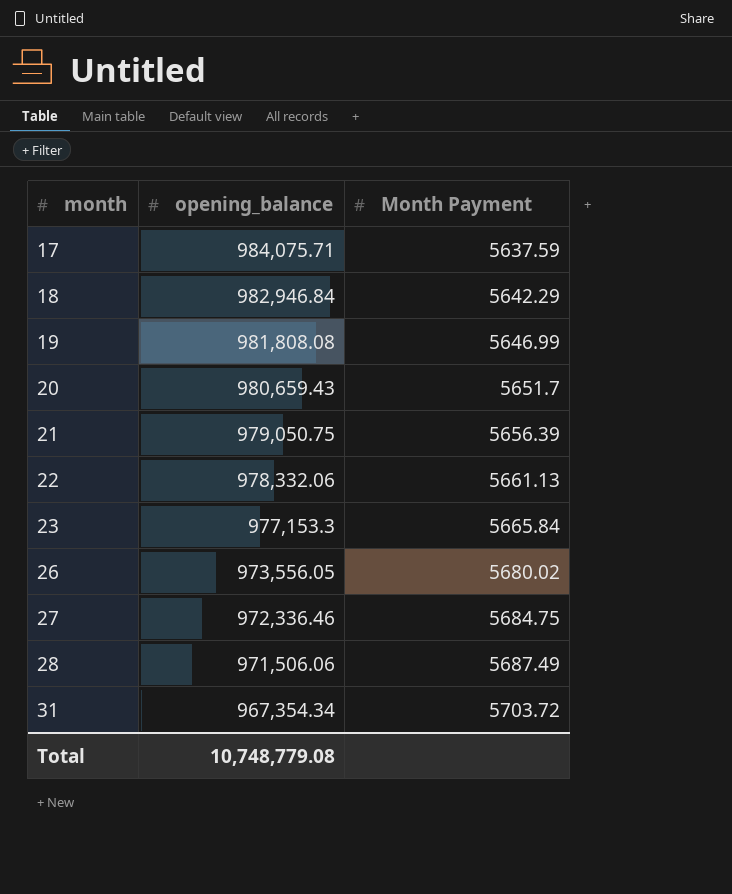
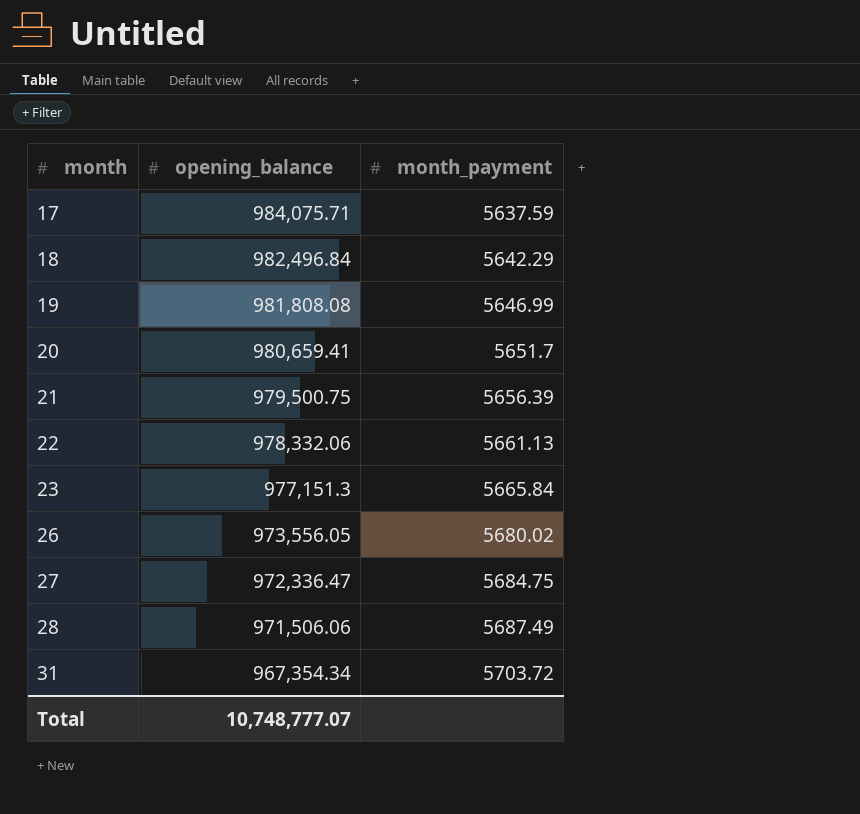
column name: Month Payment -> month_payment
18 | opening_balance: 982,946.84 -> 982,496.84
20 | opening_balance: 980,659.43 -> 980,659.41
21 | opening_balance: 979,050.75 -> 979,500.75
23 | opening_balance: 977,153.3 -> 977,151.3
27 | opening_balance: 972,336.46 -> 972,336.47
Total | opening_balance: 10,748,779.08 -> 10,748,777.07

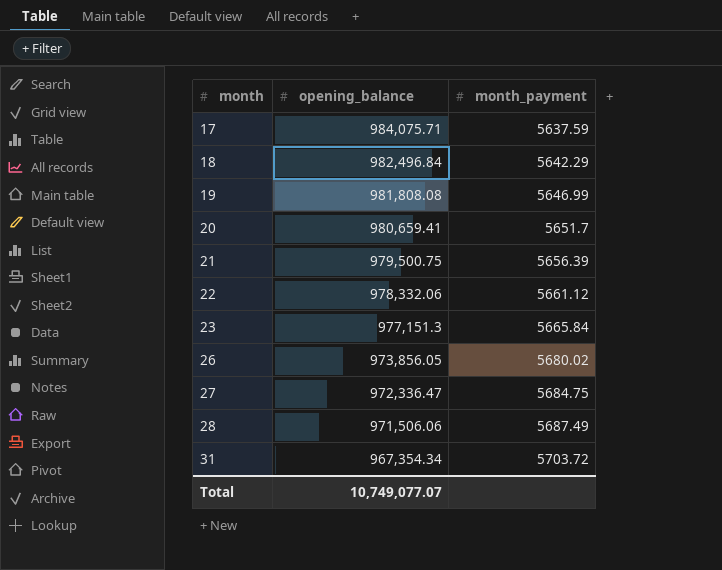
22 | month_payment: 5661.13 -> 5661.12
26 | opening_balance: 973,556.05 -> 973,856.05
Total | opening_balance: 10,748,777.07 -> 10,749,077.07

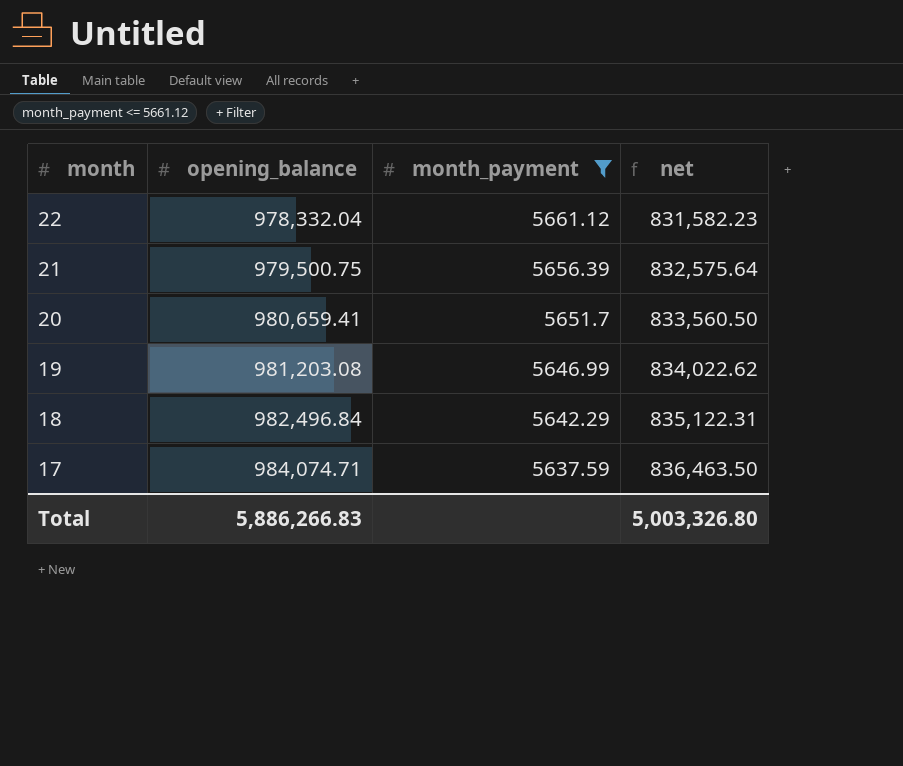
filter: none -> month_payment <= 5661.12
row order: month ascending -> month descending
column net | formula: none -> [opening_balance] * 0.85
22 | opening_balance: 978,332.06 -> 978,332.04
19 | opening_balance: 981,808.08 -> 981,203.08
17 | opening_balance: 984,075.71 -> 984,074.71
Total | opening_balance: 10,749,077.07 -> 5,886,266.83

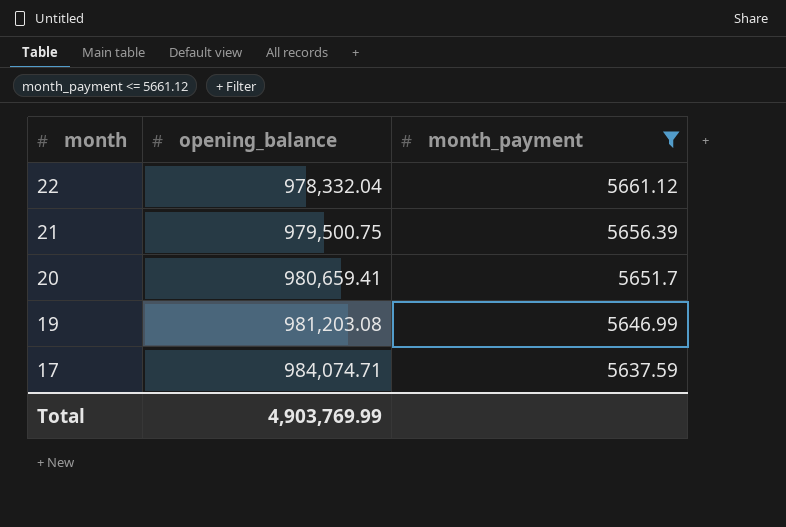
column net | formula: [opening_balance] * 0.85 -> none
row 18: 982,496.84 | 5642.29 | 835,122.31 -> none
Total | opening_balance: 5,886,266.83 -> 4,903,769.99

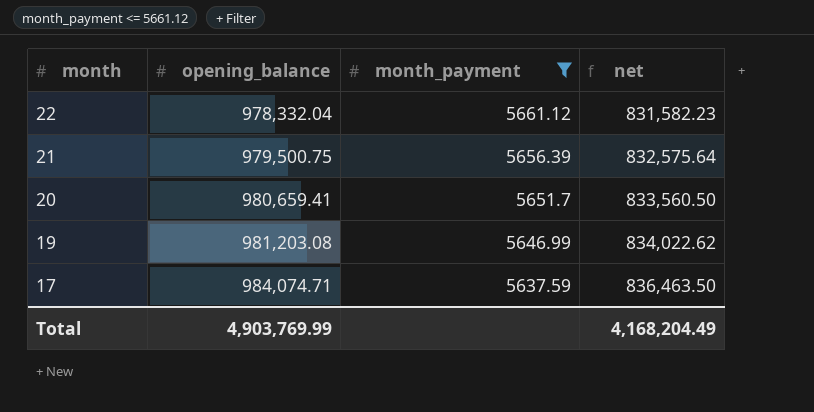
column net | formula: none -> [opening_balance] * 0.85

